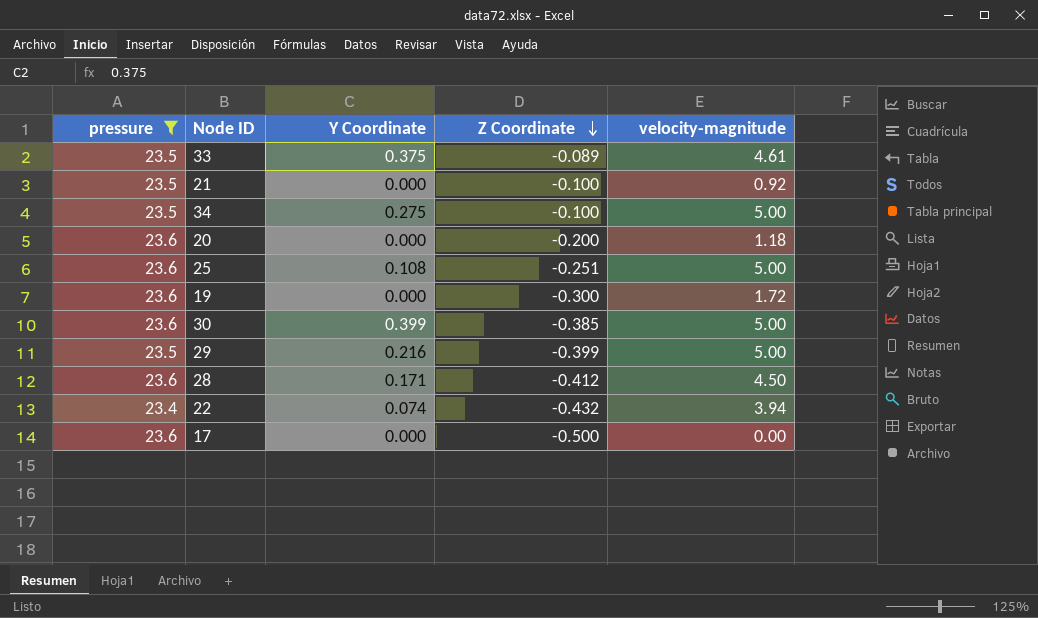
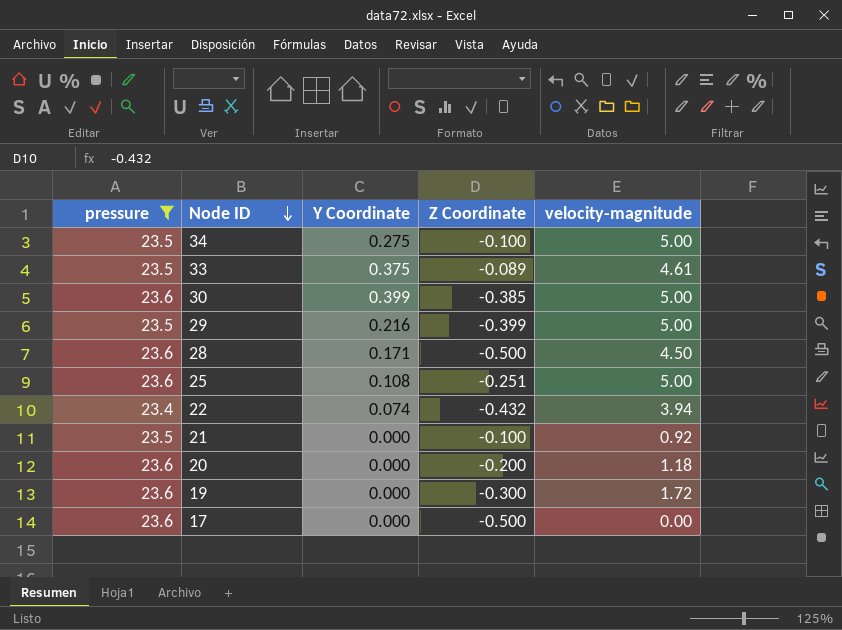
row order: Z Coordinate descending -> Node ID descending
28 | Z Coordinate: -0.412 -> -0.500

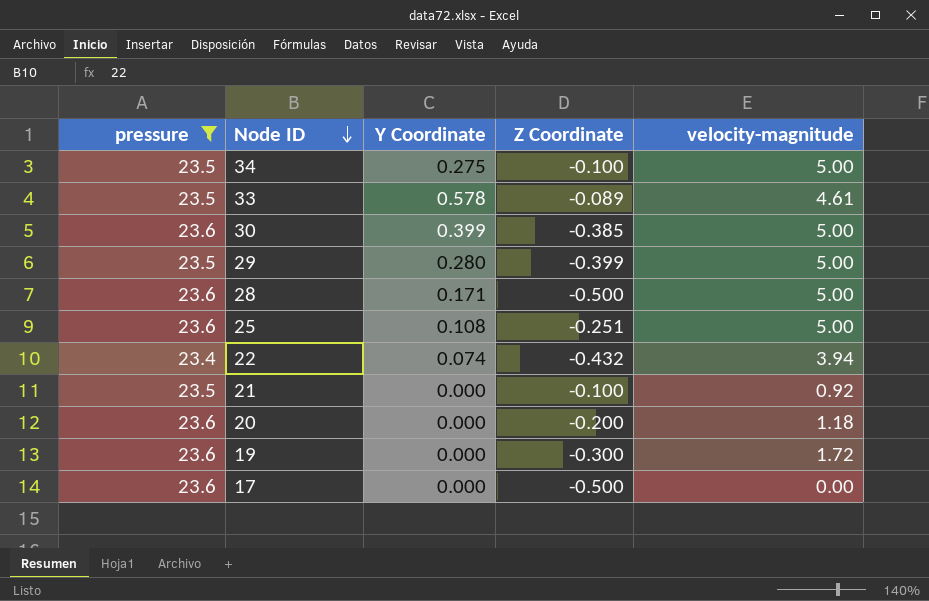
33 | Y Coordinate: 0.375 -> 0.578
29 | Y Coordinate: 0.216 -> 0.280
28 | velocity-magnitude: 4.50 -> 5.00

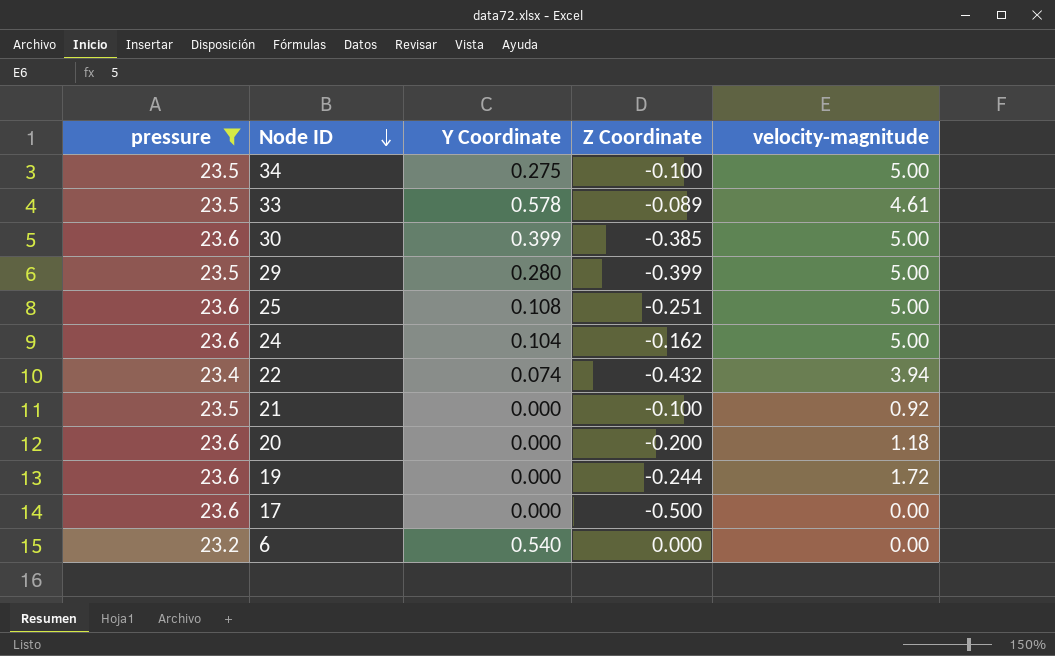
row 28: 23.6 | 0.171 | -0.500 | 5.00 -> none
row 24: none -> 23.6 | 0.104 | -0.162 | 5.00
19 | Z Coordinate: -0.300 -> -0.244
row 6: none -> 23.2 | 0.540 | 0.000 | 0.00

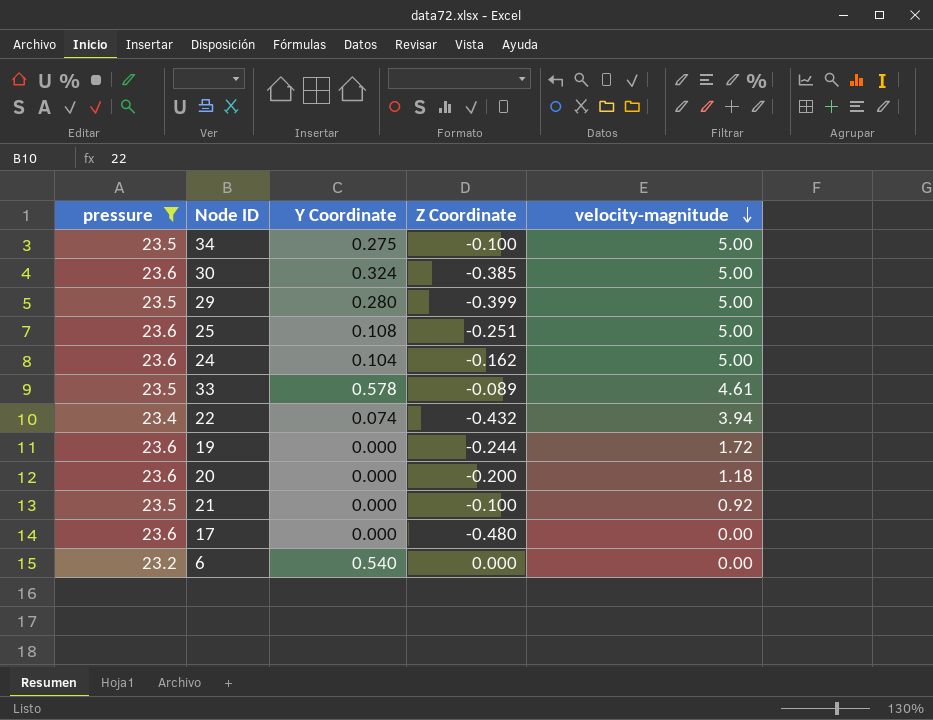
row order: Node ID descending -> velocity-magnitude descending
30 | Y Coordinate: 0.399 -> 0.324
17 | Z Coordinate: -0.500 -> -0.480

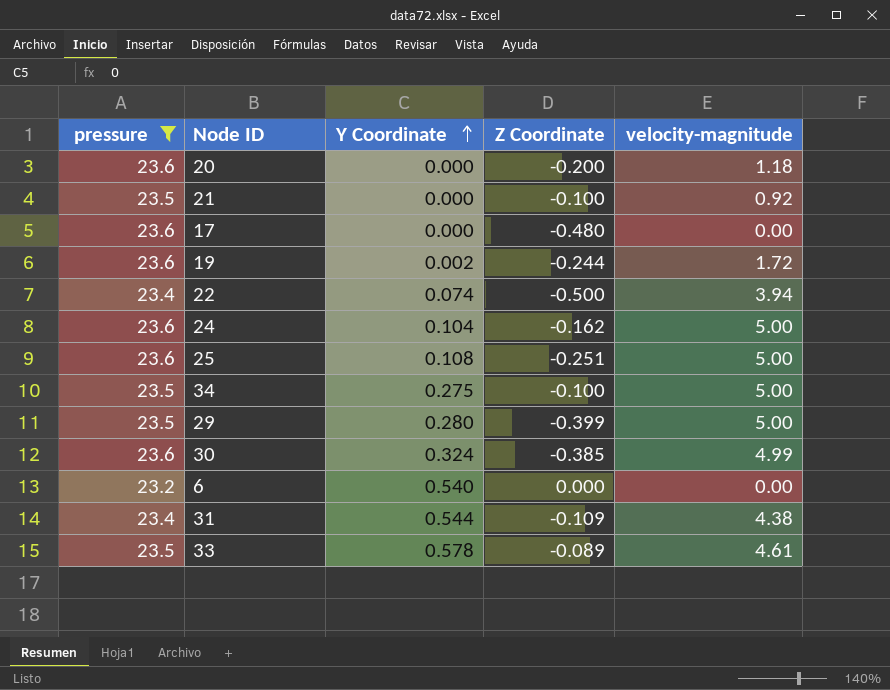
row order: velocity-magnitude descending -> Y Coordinate ascending
19 | Y Coordinate: 0.000 -> 0.002
22 | Z Coordinate: -0.432 -> -0.500
30 | velocity-magnitude: 5.00 -> 4.99
row 31: none -> 23.4 | 0.544 | -0.109 | 4.38

